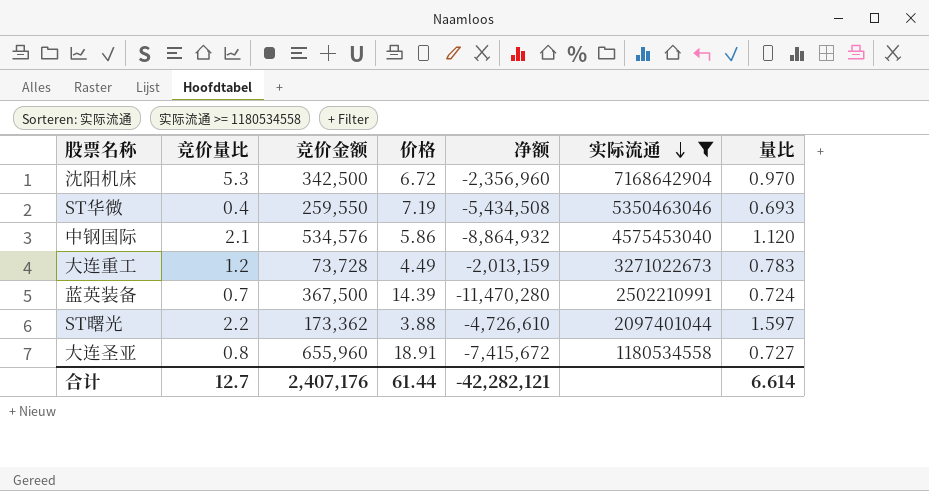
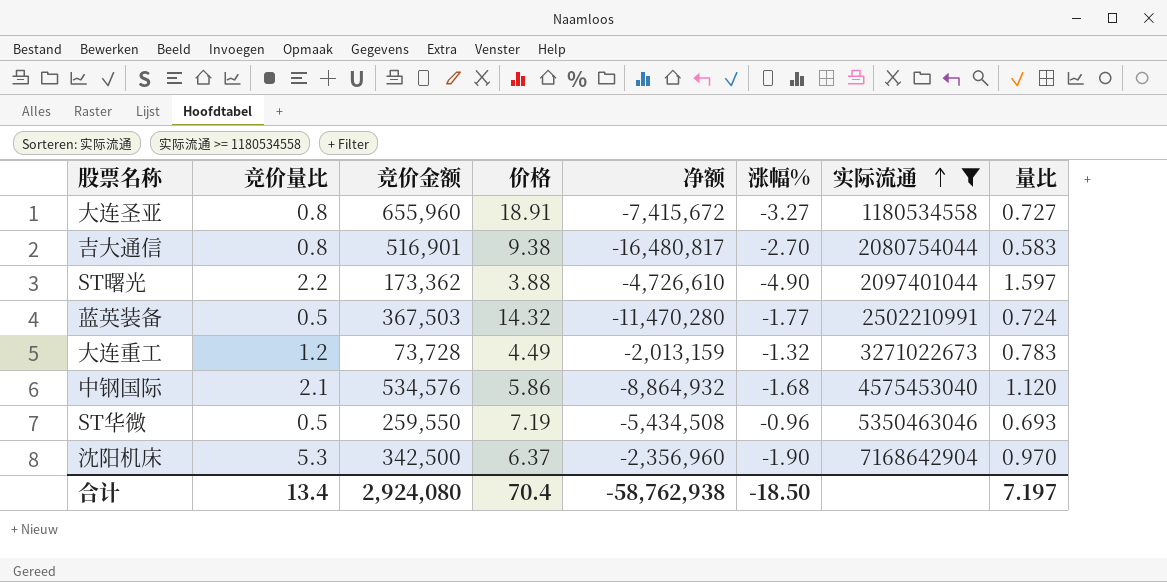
row order: 实际流通 descending -> 实际流通 ascending
column 涨幅% | position: none -> 6
row 吉大通信: none -> 0.8 | 516,901 | 9.38 | -16,480,817 | -2.70 | 2080754044 | 0.583
蓝英装备 | 竞价量比: 0.7 -> 0.5
蓝英装备 | 竞价金额: 367,500 -> 367,503
蓝英装备 | 价格: 14.39 -> 14.32
ST华微 | 竞价量比: 0.4 -> 0.5
沈阳机床 | 价格: 6.72 -> 6.37
合计 | 竞价量比: 12.7 -> 13.4
合计 | 竞价金额: 2,407,176 -> 2,924,080
合计 | 价格: 61.44 -> 70.4
合计 | 净额: -42,282,121 -> -58,762,938
合计 | 量比: 6.614 -> 7.197

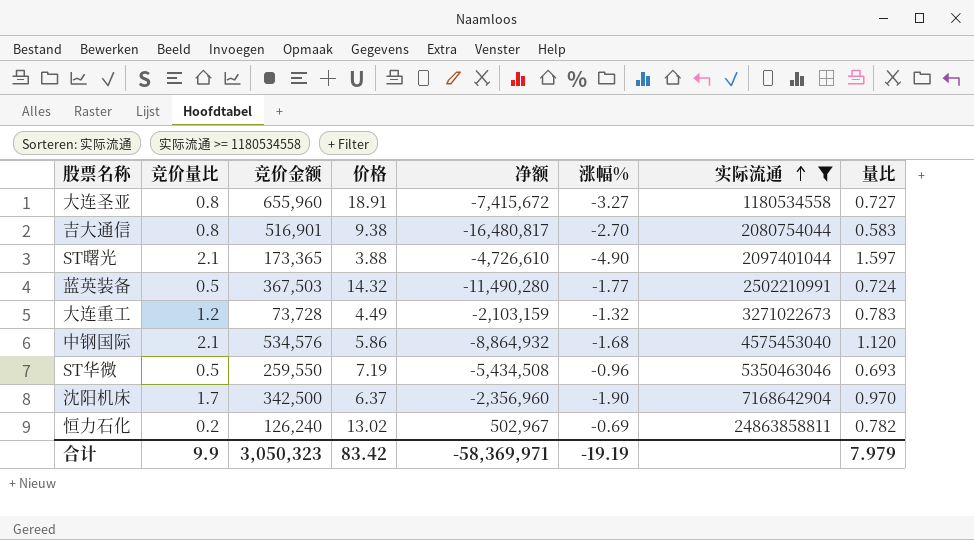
ST曙光 | 竞价量比: 2.2 -> 2.1
ST曙光 | 竞价金额: 173,362 -> 173,365
蓝英装备 | 净额: -11,470,280 -> -11,490,280
大连重工 | 净额: -2,013,159 -> -2,103,159
沈阳机床 | 竞价量比: 5.3 -> 1.7
row 恒力石化: none -> 0.2 | 126,240 | 13.02 | 502,967 | -0.69 | 24863858811 | 0.782
合计 | 竞价量比: 13.4 -> 9.9
合计 | 竞价金额: 2,924,080 -> 3,050,323
合计 | 价格: 70.4 -> 83.42
合计 | 净额: -58,762,938 -> -58,369,971
合计 | 涨幅%: -18.50 -> -19.19
合计 | 量比: 7.197 -> 7.979

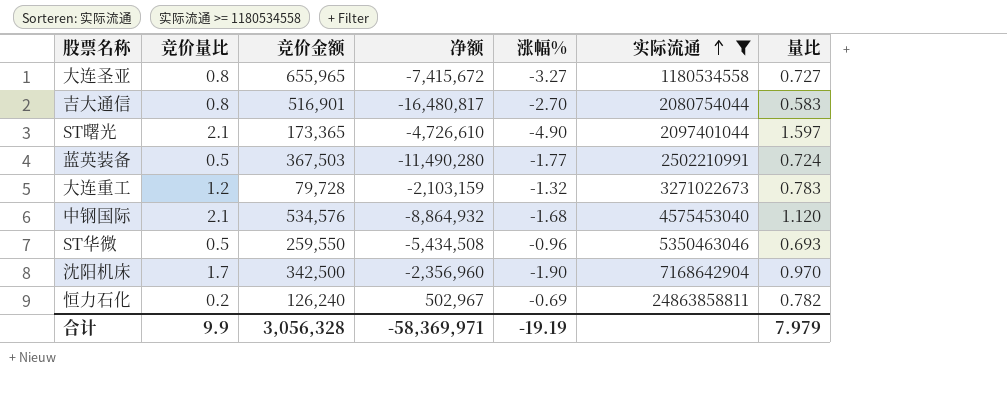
column 价格 | position: 4 -> none
大连圣亚 | 竞价金额: 655,960 -> 655,965
大连重工 | 竞价金额: 73,728 -> 79,728
合计 | 竞价金额: 3,050,323 -> 3,056,328

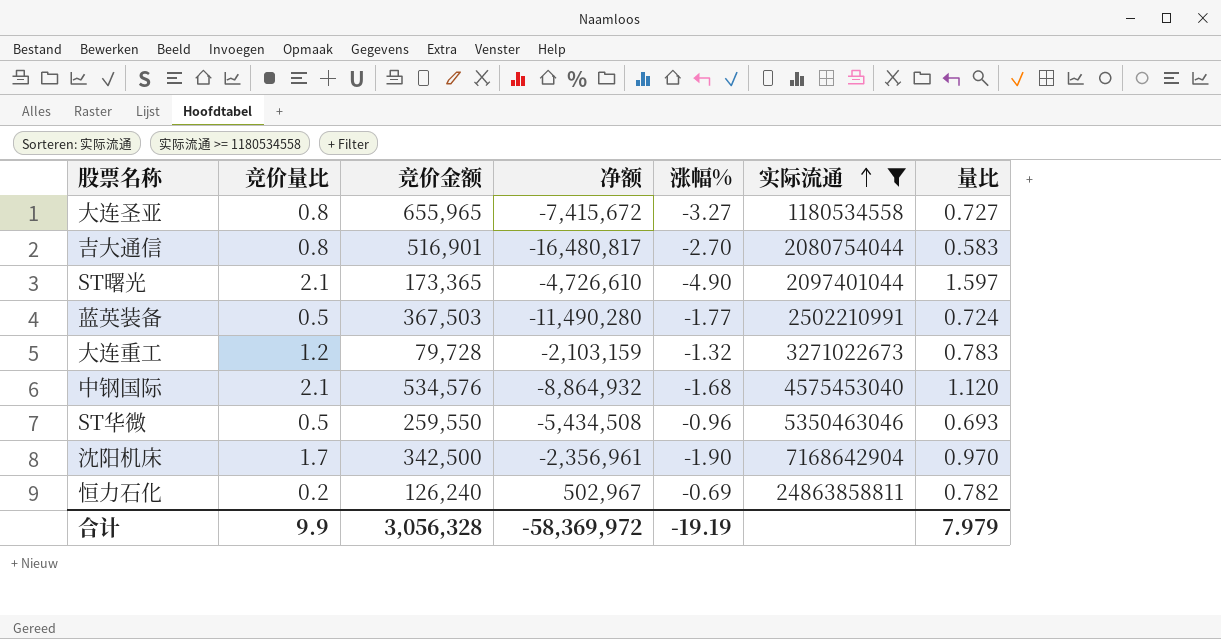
沈阳机床 | 净额: -2,356,960 -> -2,356,961
合计 | 净额: -58,369,971 -> -58,369,972

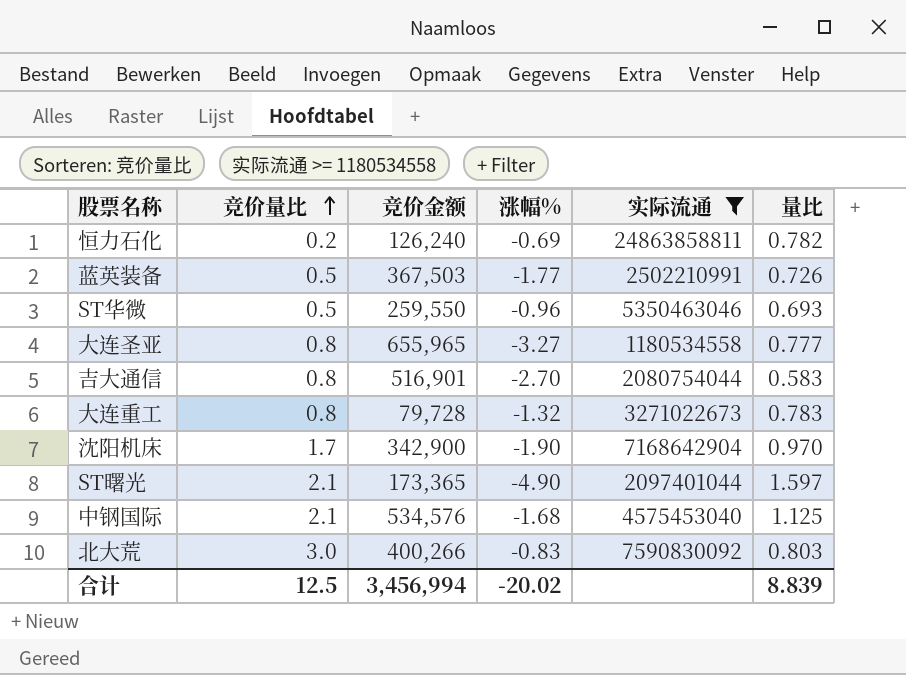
row order: 实际流通 ascending -> 竞价量比 ascending
column 净额 | position: 4 -> none
蓝英装备 | 量比: 0.724 -> 0.726
大连圣亚 | 量比: 0.727 -> 0.777
大连重工 | 竞价量比: 1.2 -> 0.8
沈阳机床 | 竞价金额: 342,500 -> 342,900
中钢国际 | 量比: 1.120 -> 1.125
row 北大荒: none -> 3.0 | 400,266 | -0.83 | 7590830092 | 0.803
合计 | 竞价量比: 9.9 -> 12.5
合计 | 竞价金额: 3,056,328 -> 3,456,994
合计 | 涨幅%: -19.19 -> -20.02
合计 | 量比: 7.979 -> 8.839

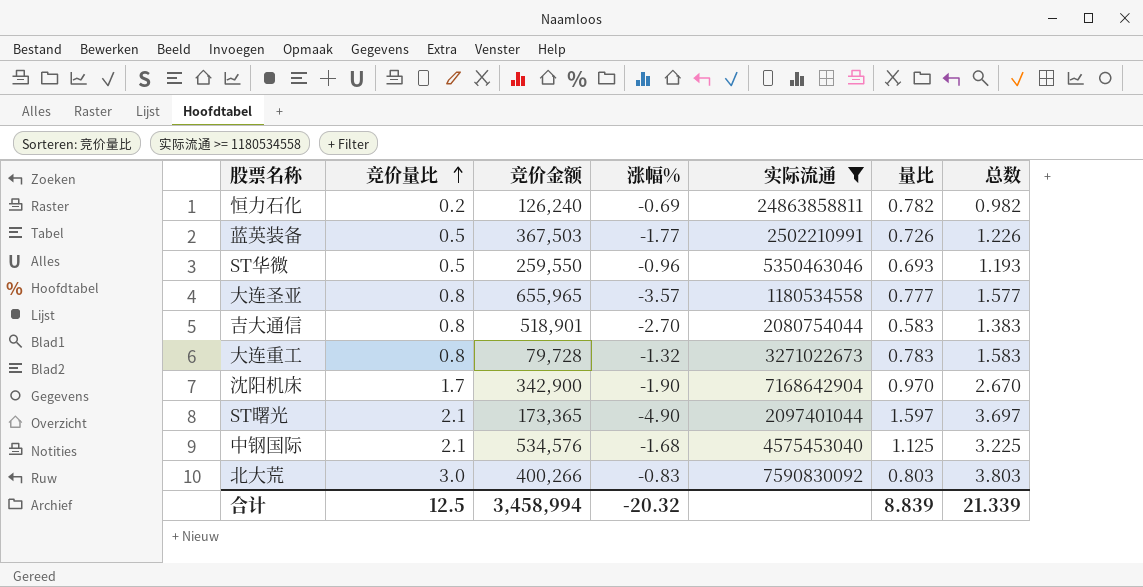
column 总数 | formula: none -> [竞价量比] + [量比]
大连圣亚 | 涨幅%: -3.27 -> -3.57
吉大通信 | 竞价金额: 516,901 -> 518,901
合计 | 竞价金额: 3,456,994 -> 3,458,994
合计 | 涨幅%: -20.02 -> -20.32

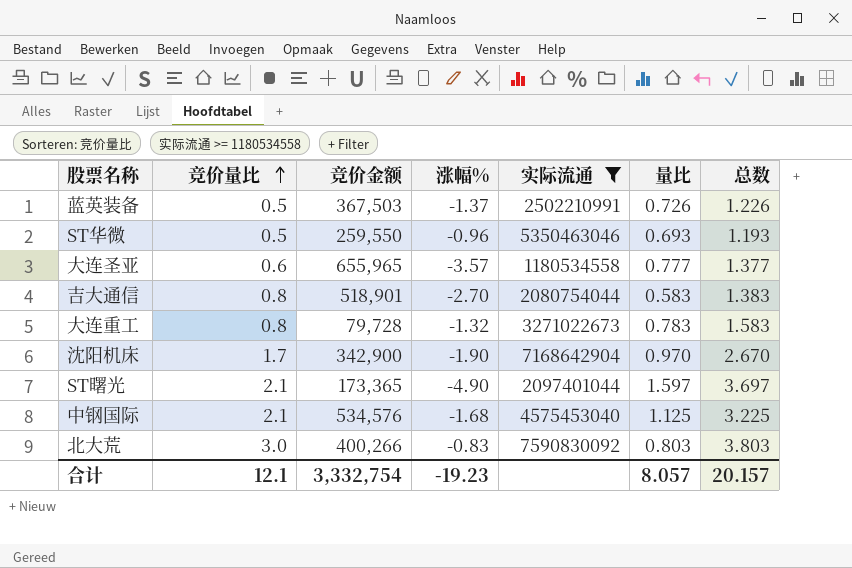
row 恒力石化: 0.2 | 126,240 | -0.69 | 24863858811 | 0.782 | 0.982 -> none
蓝英装备 | 涨幅%: -1.77 -> -1.37
大连圣亚 | 竞价量比: 0.8 -> 0.6
大连圣亚 | 总数: 1.577 -> 1.377
合计 | 竞价量比: 12.5 -> 12.1
合计 | 竞价金额: 3,458,994 -> 3,332,754
合计 | 涨幅%: -20.32 -> -19.23
合计 | 量比: 8.839 -> 8.057
合计 | 总数: 21.339 -> 20.157

